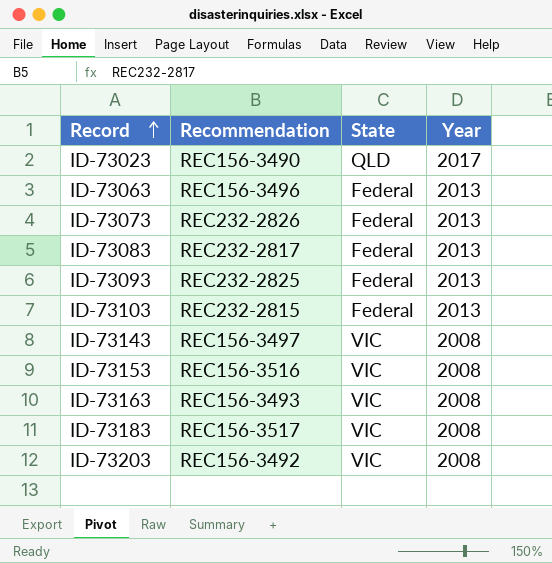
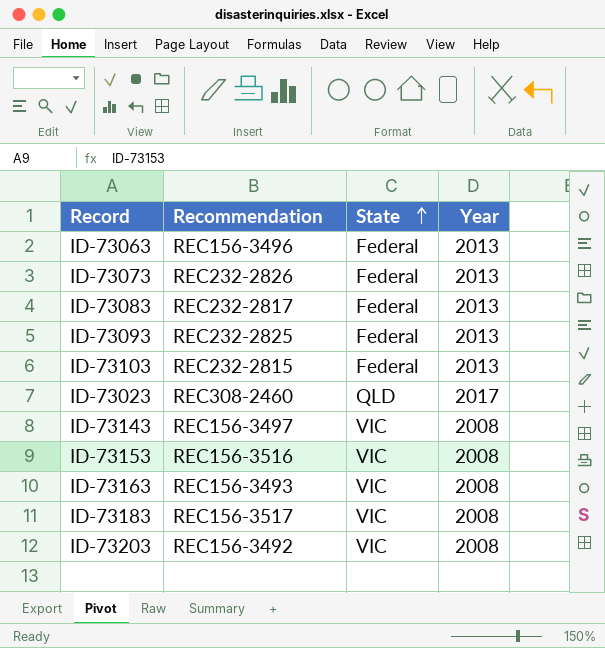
row order: Record ascending -> State ascending
ID-73023 | Recommendation: REC156-3490 -> REC308-2460

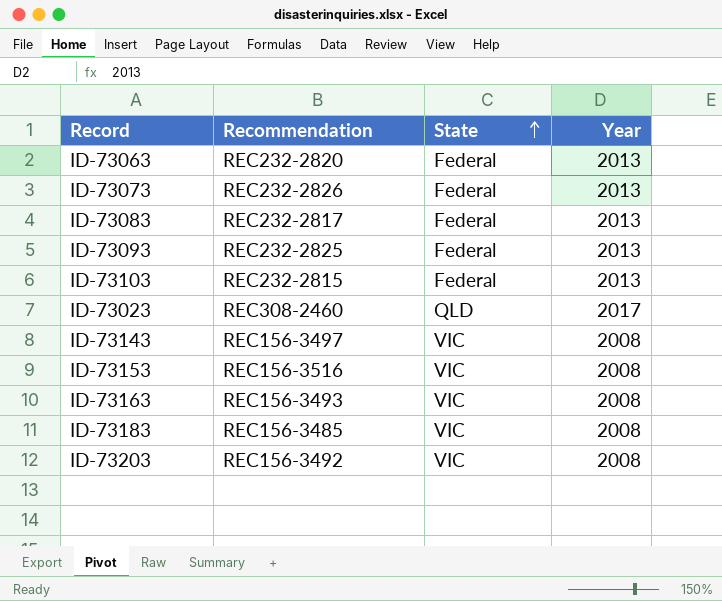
ID-73063 | Recommendation: REC156-3496 -> REC232-2820
ID-73183 | Recommendation: REC156-3517 -> REC156-3485

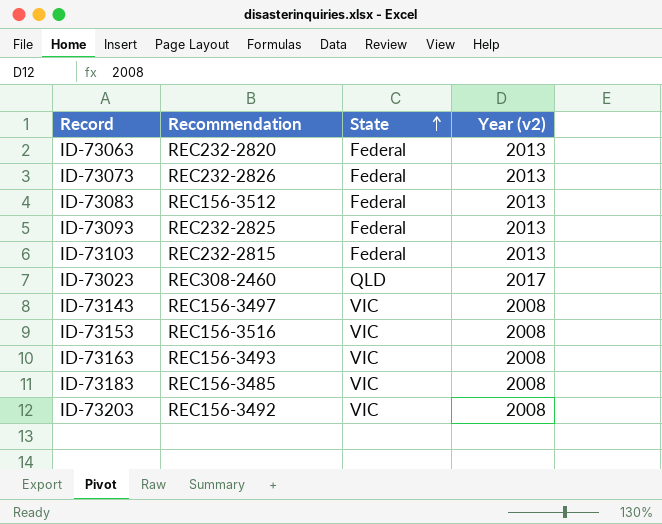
column name: Year -> Year (v2)
ID-73083 | Recommendation: REC232-2817 -> REC156-3512

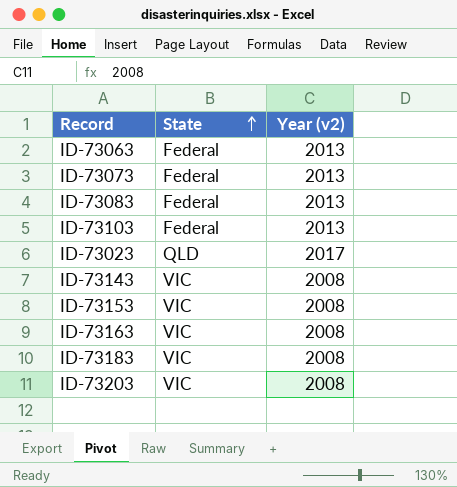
column Recommendation | position: 2 -> none
row ID-73093: REC232-2825 | Federal | 2013 -> none

